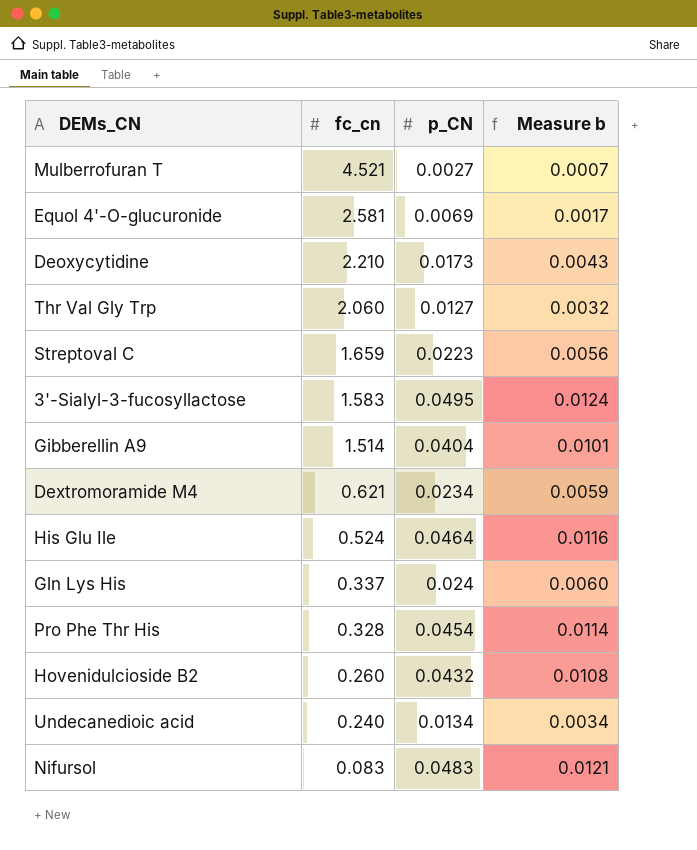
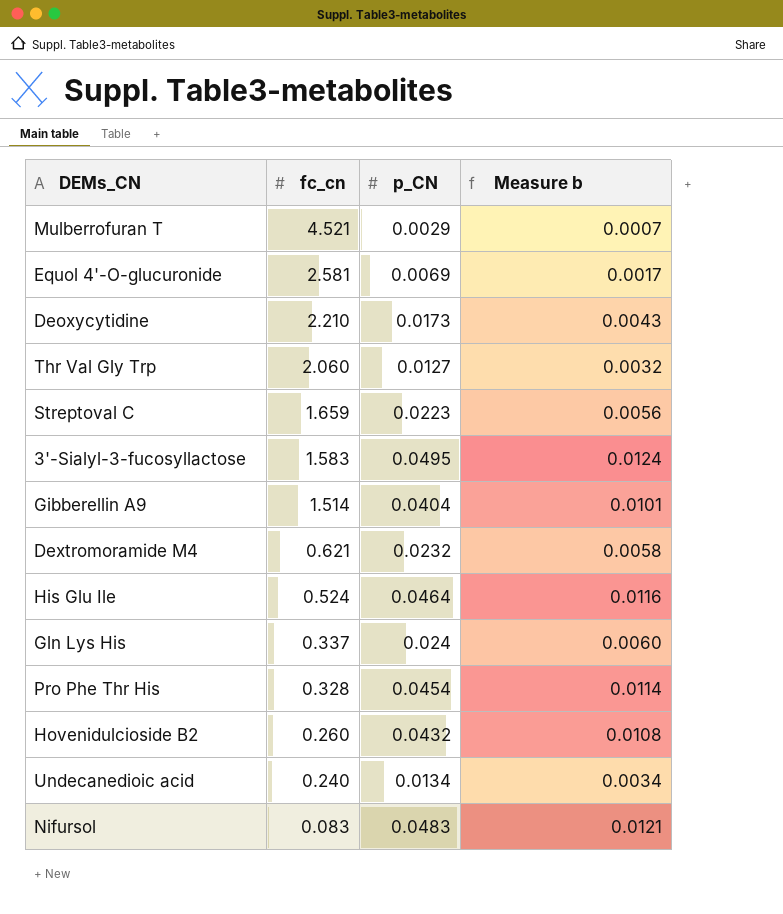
Mulberrofuran T | p_CN: 0.0027 -> 0.0029
Dextromoramide M4 | p_CN: 0.0234 -> 0.0232
Dextromoramide M4 | Measure b: 0.0059 -> 0.0058

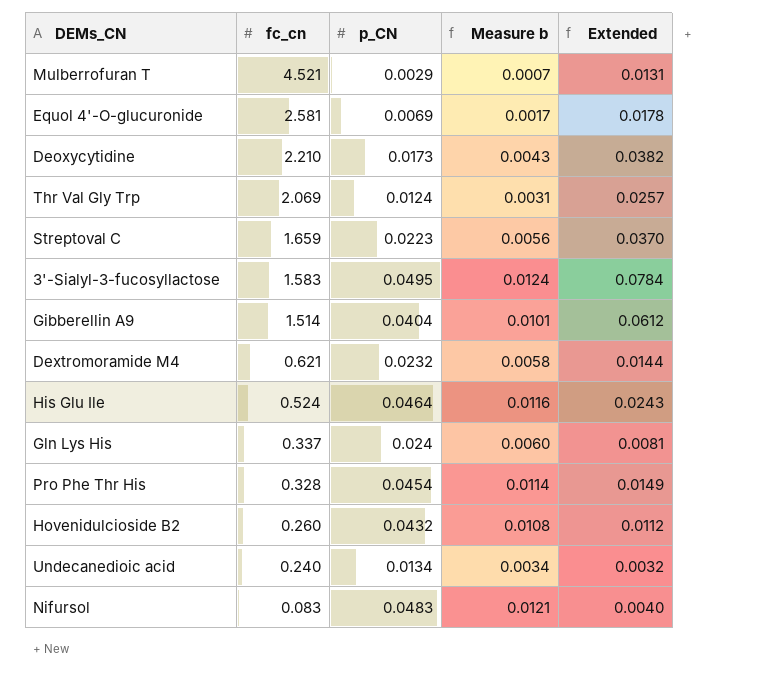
column Extended | formula: none -> [fc_cn] * [p_CN]
Thr Val Gly Trp | fc_cn: 2.060 -> 2.069
Thr Val Gly Trp | p_CN: 0.0127 -> 0.0124
Thr Val Gly Trp | Measure b: 0.0032 -> 0.0031

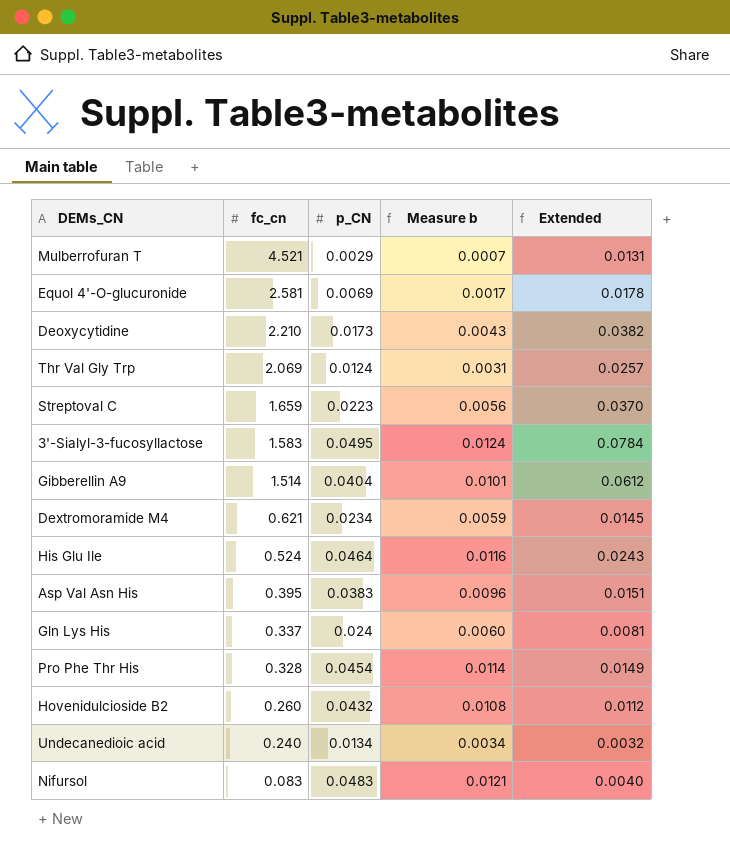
Dextromoramide M4 | p_CN: 0.0232 -> 0.0234
Dextromoramide M4 | Measure b: 0.0058 -> 0.0059
Dextromoramide M4 | Extended: 0.0144 -> 0.0145
row Asp Val Asn His: none -> 0.395 | 0.0383 | 0.0096 | 0.0151

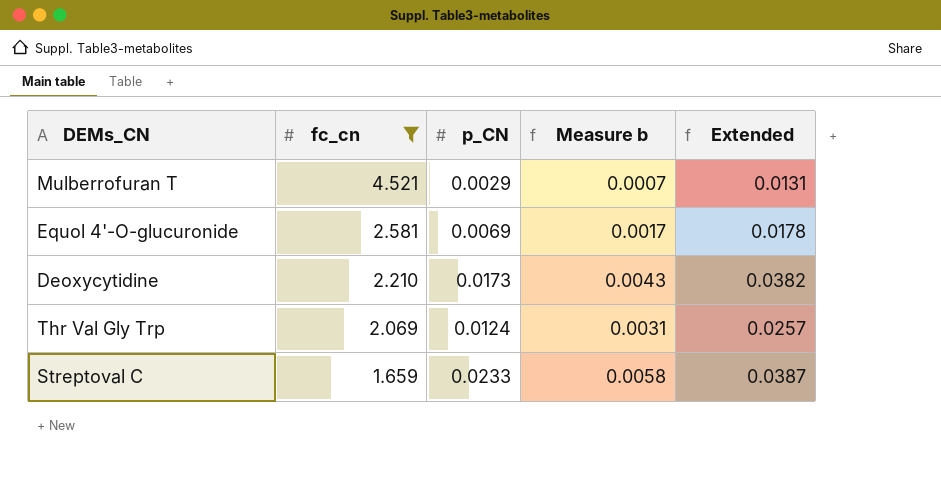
filter: none -> fc_cn >= 1.659
Streptoval C | p_CN: 0.0223 -> 0.0233
Streptoval C | Measure b: 0.0056 -> 0.0058
Streptoval C | Extended: 0.0370 -> 0.0387

